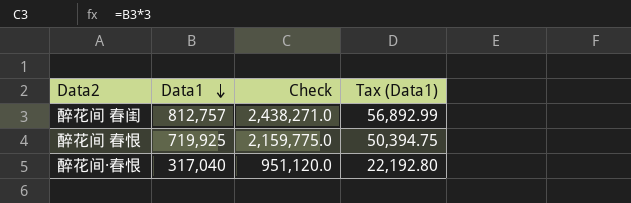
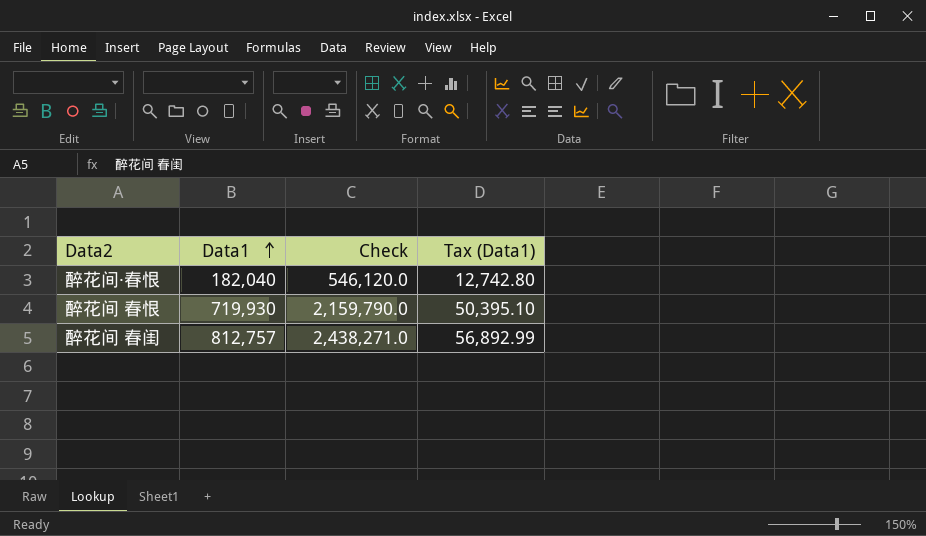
row order: Data1 descending -> Data1 ascending
醉花间·春恨 | Data1: 317,040 -> 182,040
醉花间·春恨 | Check: 951,120.0 -> 546,120.0
醉花间·春恨 | Tax (Data1): 22,192.80 -> 12,742.80
醉花间 春恨 | Data1: 719,925 -> 719,930
醉花间 春恨 | Check: 2,159,775.0 -> 2,159,790.0
醉花间 春恨 | Tax (Data1): 50,394.75 -> 50,395.10

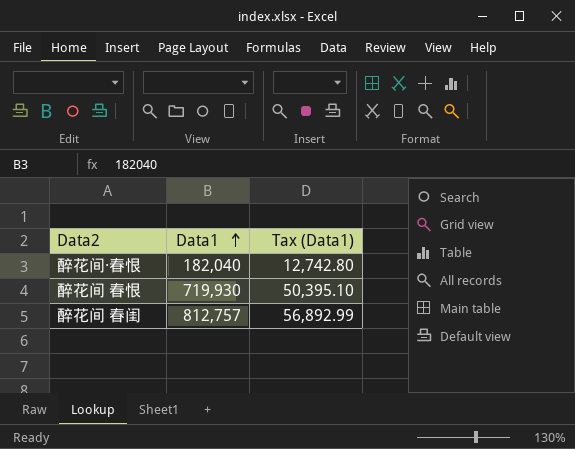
column Check | formula: [Data1] * 3 -> none

